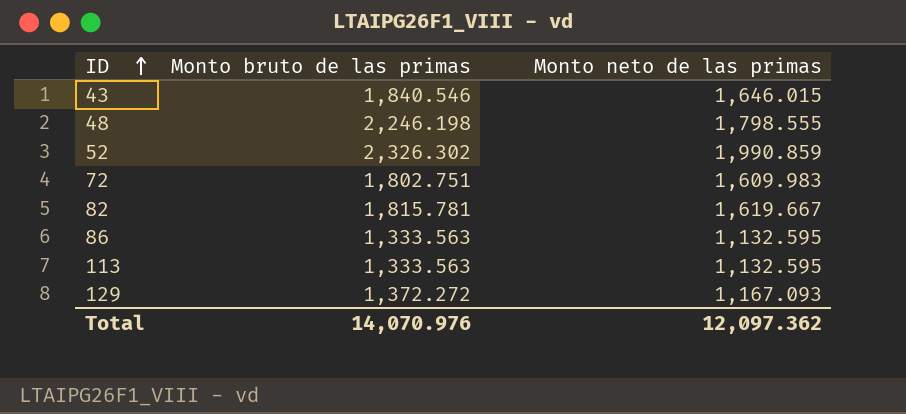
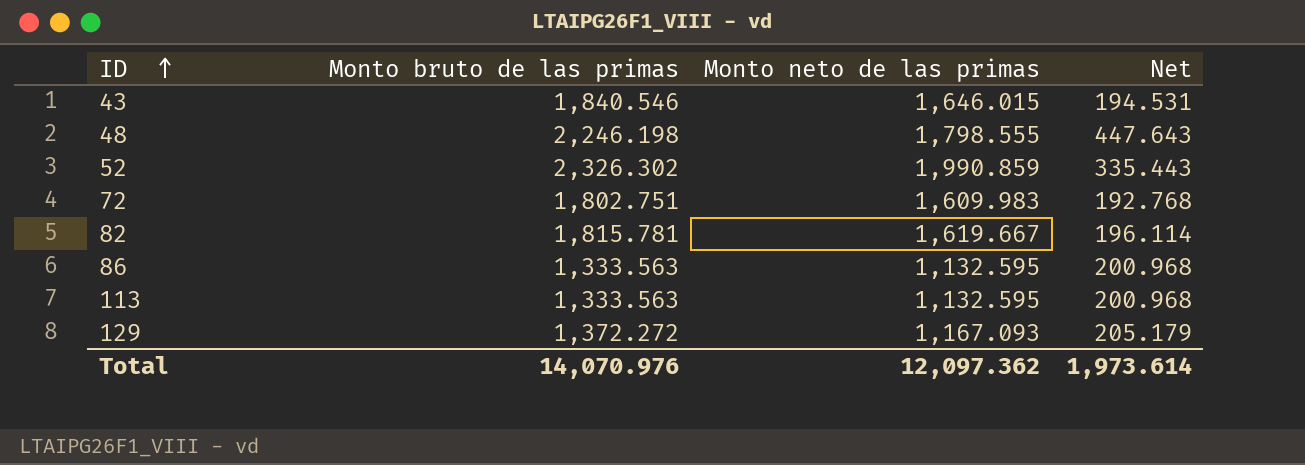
column Net | formula: none -> [Monto bruto de las primas] - [Monto neto de las primas]

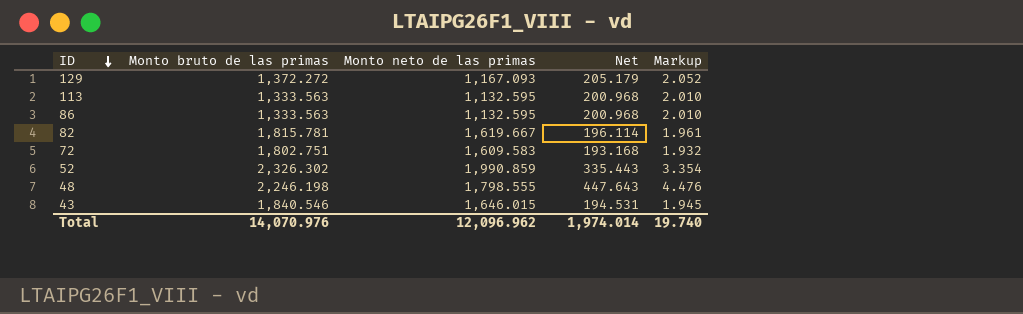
row order: ID ascending -> ID descending
column Markup | formula: none -> [Net] * 0.01
72 | Monto neto de las primas: 1,609.983 -> 1,609.583
72 | Net: 192.768 -> 193.168
Total | Monto neto de las primas: 12,097.362 -> 12,096.962
Total | Net: 1,973.614 -> 1,974.014

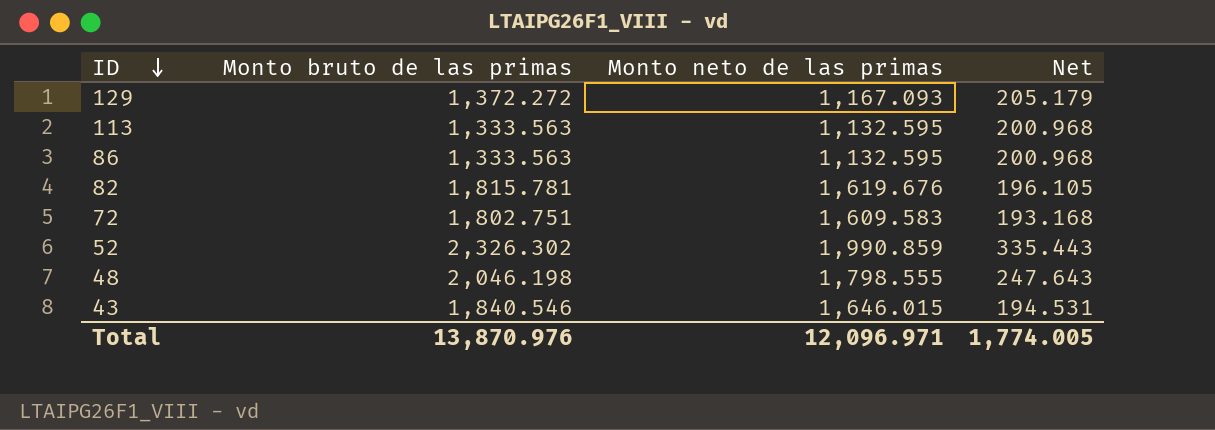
column Markup | formula: [Net] * 0.01 -> none
82 | Monto neto de las primas: 1,619.667 -> 1,619.676
82 | Net: 196.114 -> 196.105
48 | Monto bruto de las primas: 2,246.198 -> 2,046.198
48 | Net: 447.643 -> 247.643
Total | Monto bruto de las primas: 14,070.976 -> 13,870.976
Total | Monto neto de las primas: 12,096.962 -> 12,096.971
Total | Net: 1,974.014 -> 1,774.005

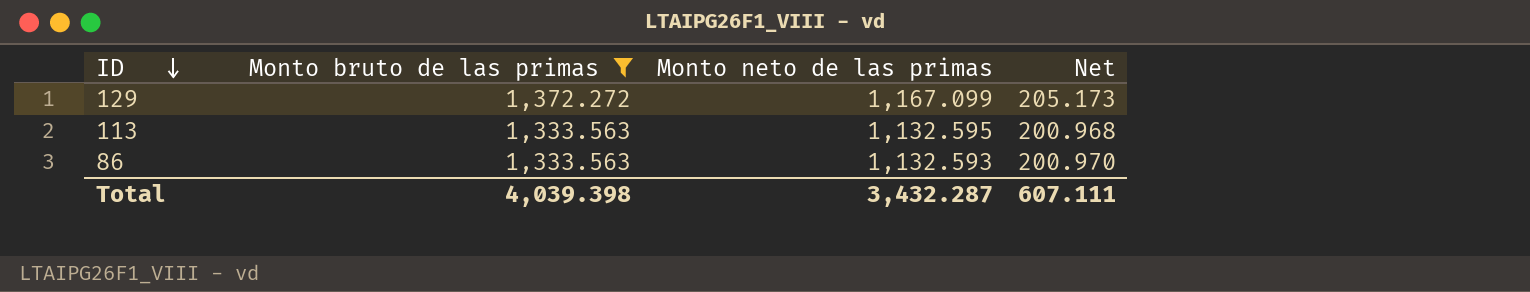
filter: none -> Monto bruto de las primas <= 1,372.272
129 | Monto neto de las primas: 1,167.093 -> 1,167.099
129 | Net: 205.179 -> 205.173
86 | Monto neto de las primas: 1,132.595 -> 1,132.593
86 | Net: 200.968 -> 200.970
Total | Monto bruto de las primas: 13,870.976 -> 4,039.398
Total | Monto neto de las primas: 12,096.971 -> 3,432.287
Total | Net: 1,774.005 -> 607.111

